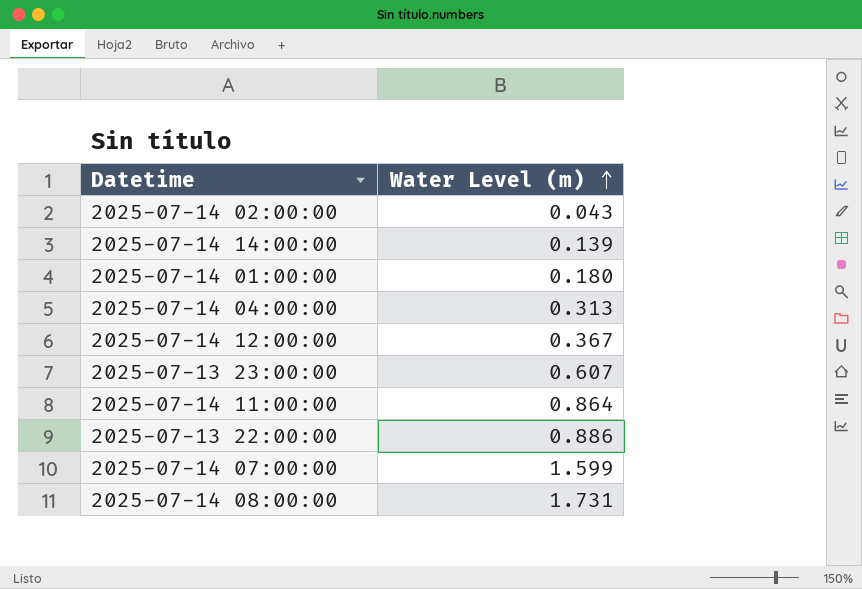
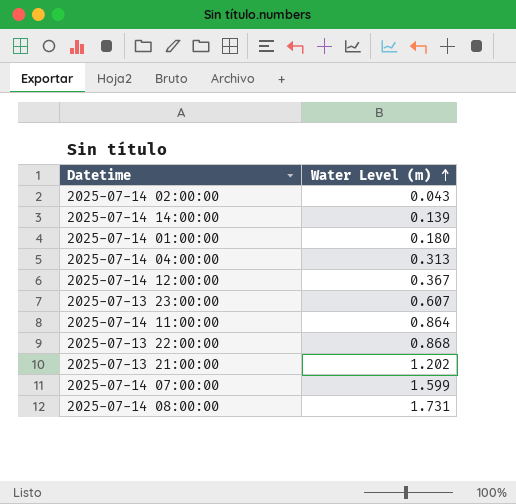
2025-07-13 22:00:00 | Water Level (m): 0.886 -> 0.868
row 2025-07-13 21:00:00: none -> 1.202

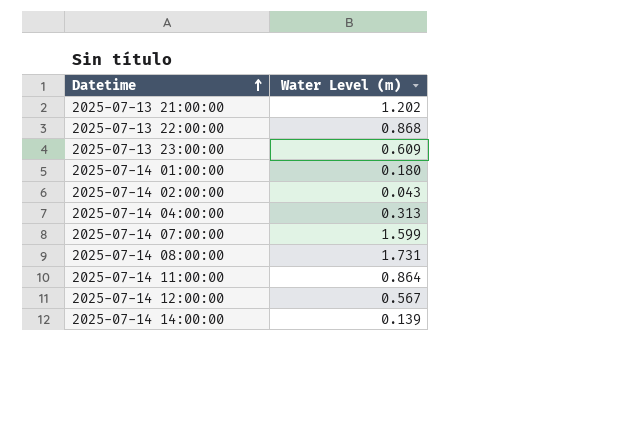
row order: Water Level (m) ascending -> Datetime ascending
2025-07-13 23:00:00 | Water Level (m): 0.607 -> 0.609
2025-07-14 12:00:00 | Water Level (m): 0.367 -> 0.567

